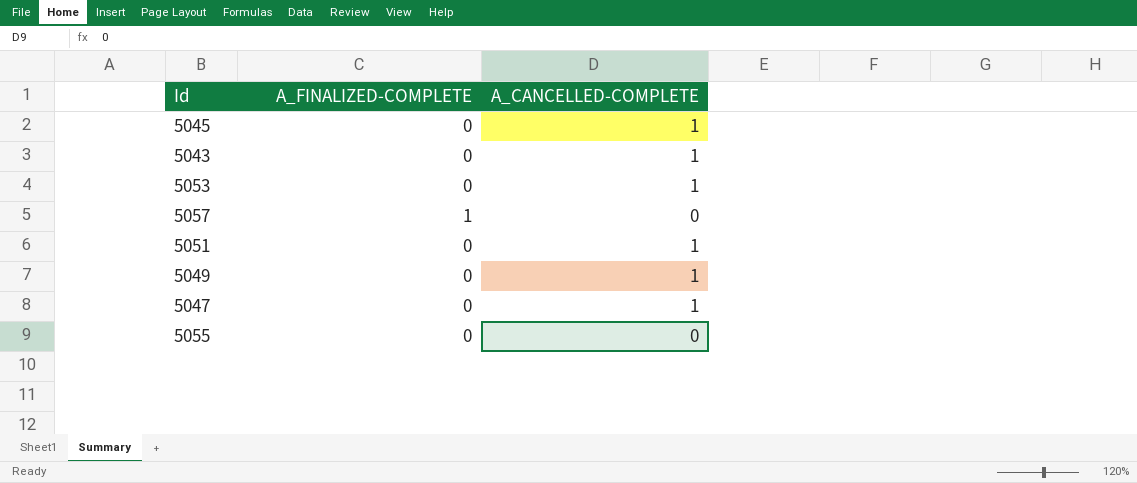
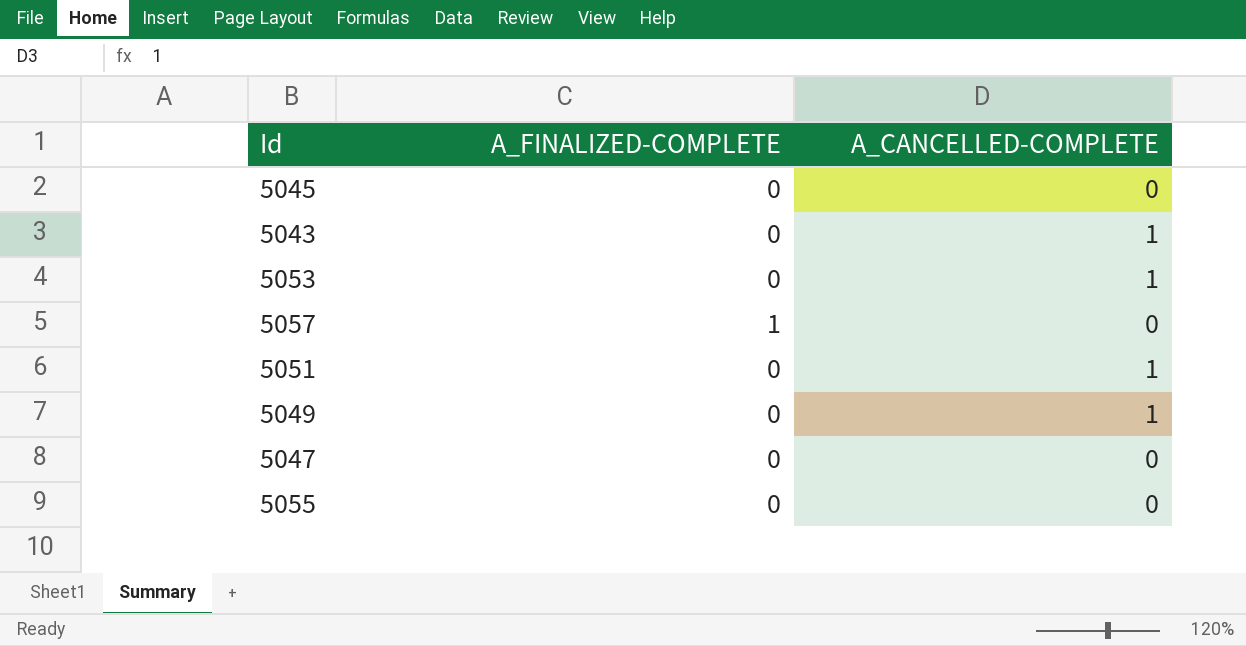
5045 | A_CANCELLED-COMPLETE: 1 -> 0
5047 | A_CANCELLED-COMPLETE: 1 -> 0

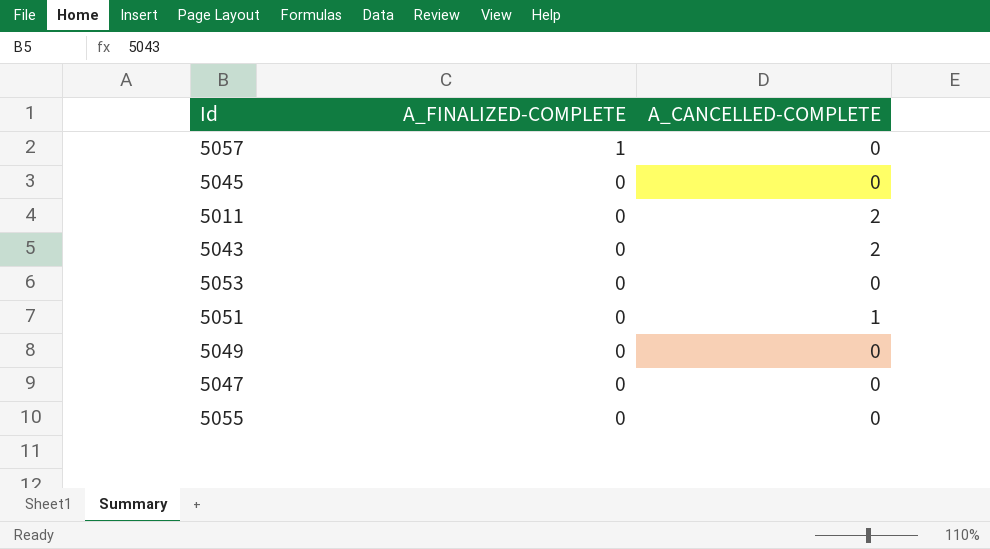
row order: none -> A_FINALIZED-COMPLETE descending
row 5011: none -> 0 | 2
5043 | A_CANCELLED-COMPLETE: 1 -> 2
5053 | A_CANCELLED-COMPLETE: 1 -> 0
5049 | A_CANCELLED-COMPLETE: 1 -> 0

